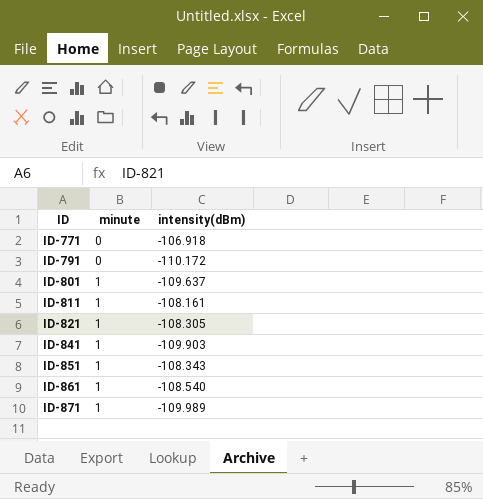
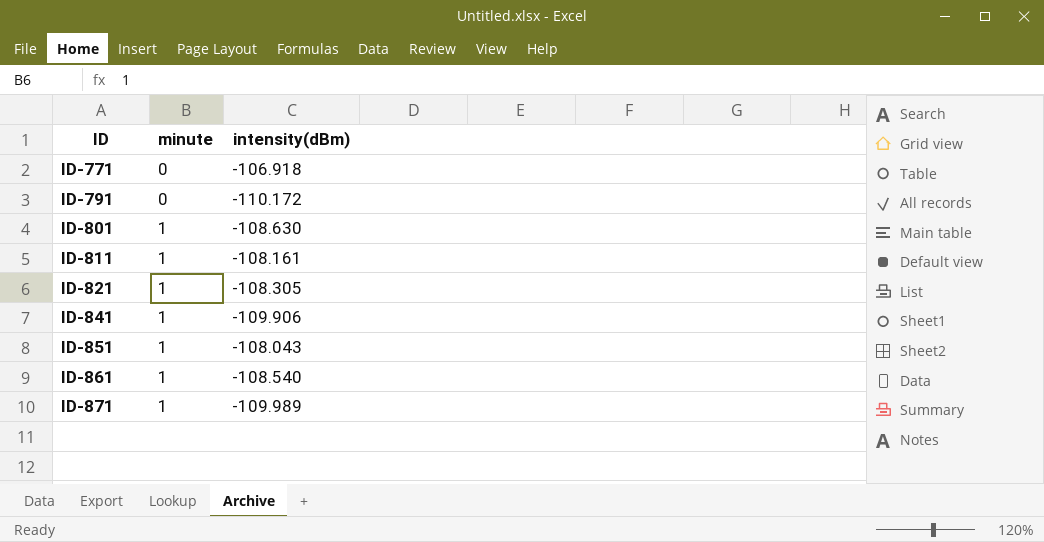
ID-801 | intensity(dBm): -109.637 -> -108.630
ID-841 | intensity(dBm): -109.903 -> -109.906
ID-851 | intensity(dBm): -108.343 -> -108.043

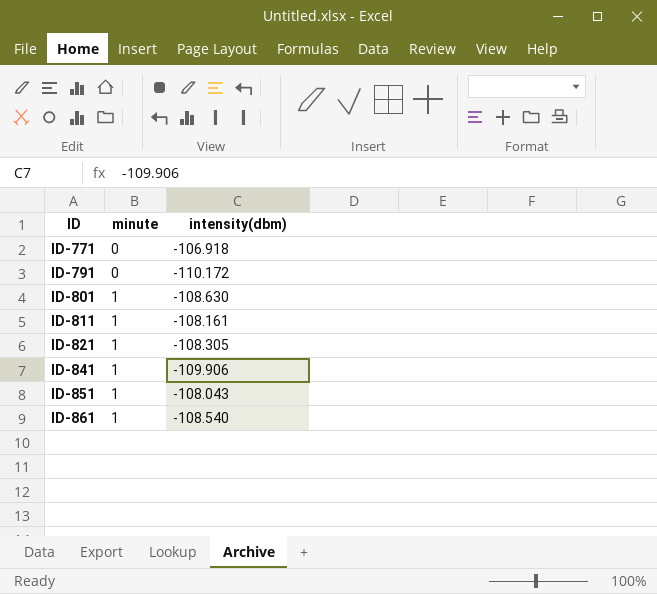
column name: intensity(dBm) -> intensity(dbm)
row ID-871: 1 | -109.989 -> none

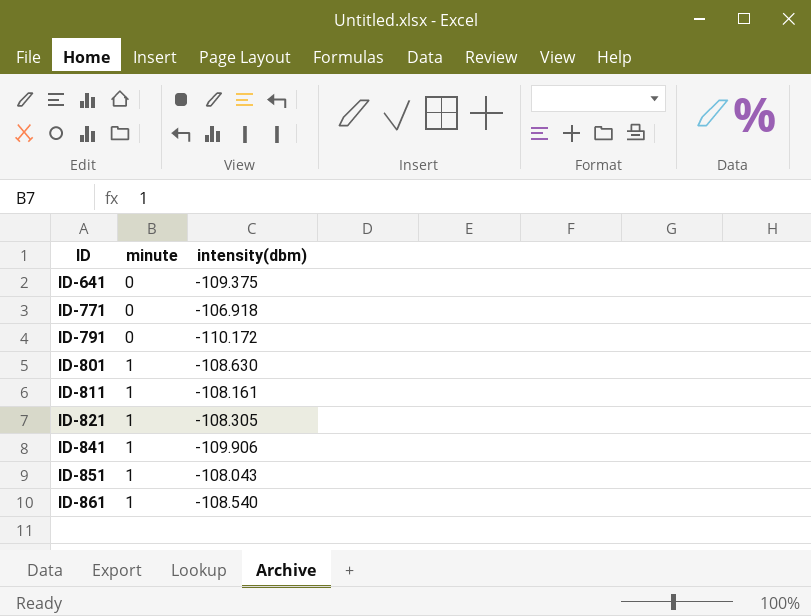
row ID-641: none -> 0 | -109.375

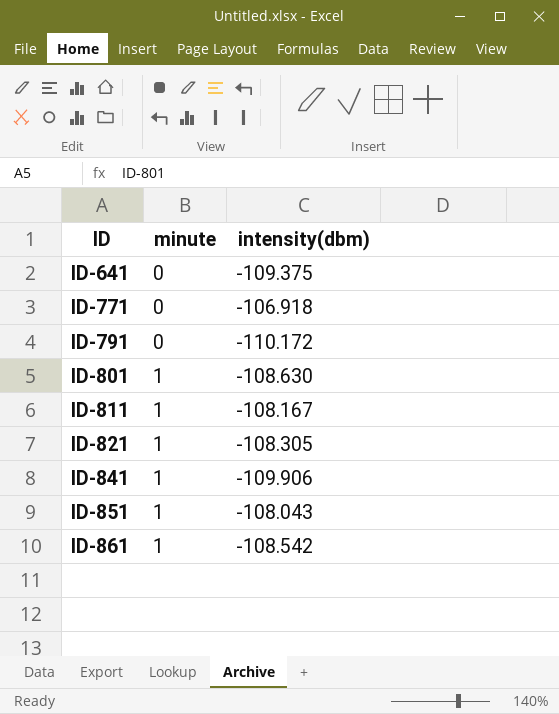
ID-811 | intensity(dbm): -108.161 -> -108.167
ID-861 | intensity(dbm): -108.540 -> -108.542

